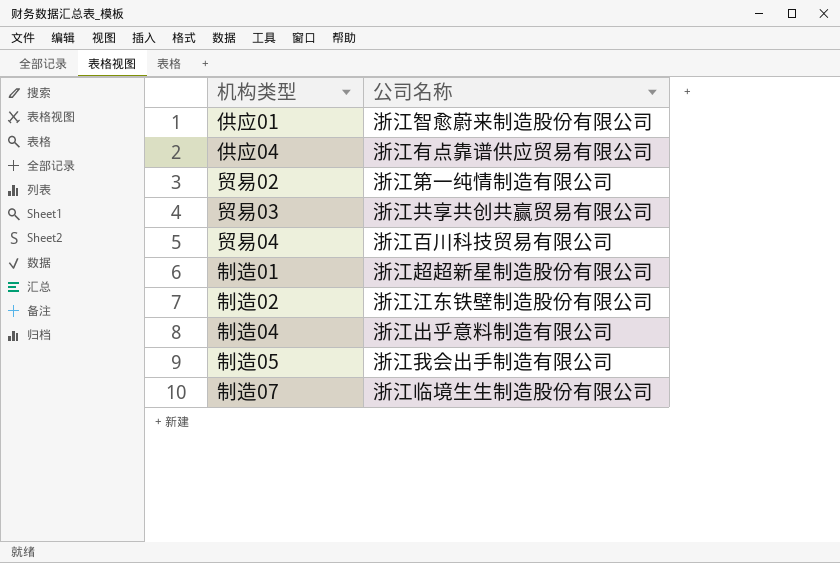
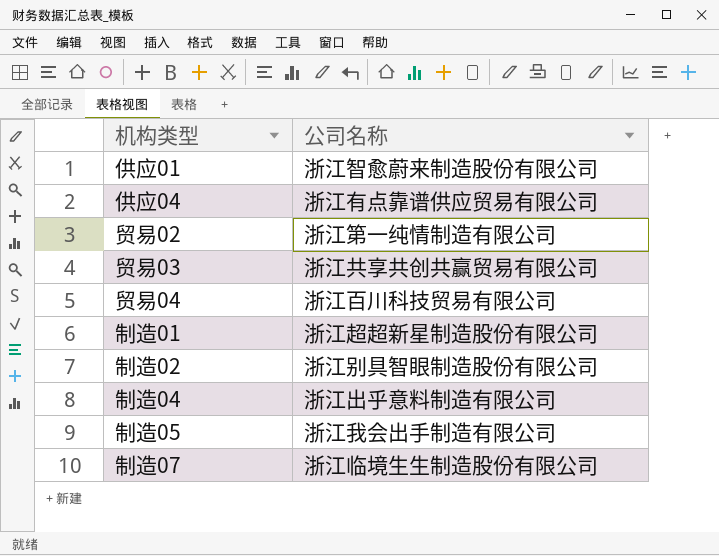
制造02 | 公司名称: 浙江江东铁壁制造股份有限公司 -> 浙江别具智眼制造股份有限公司

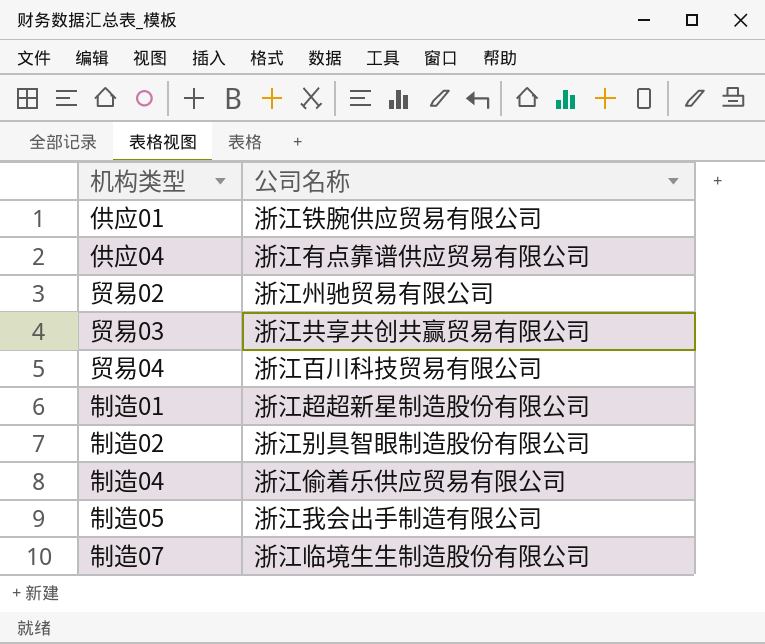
供应01 | 公司名称: 浙江智愈蔚来制造股份有限公司 -> 浙江铁腕供应贸易有限公司
贸易02 | 公司名称: 浙江第一纯情制造有限公司 -> 浙江州驰贸易有限公司
制造04 | 公司名称: 浙江出乎意料制造有限公司 -> 浙江偷着乐供应贸易有限公司

